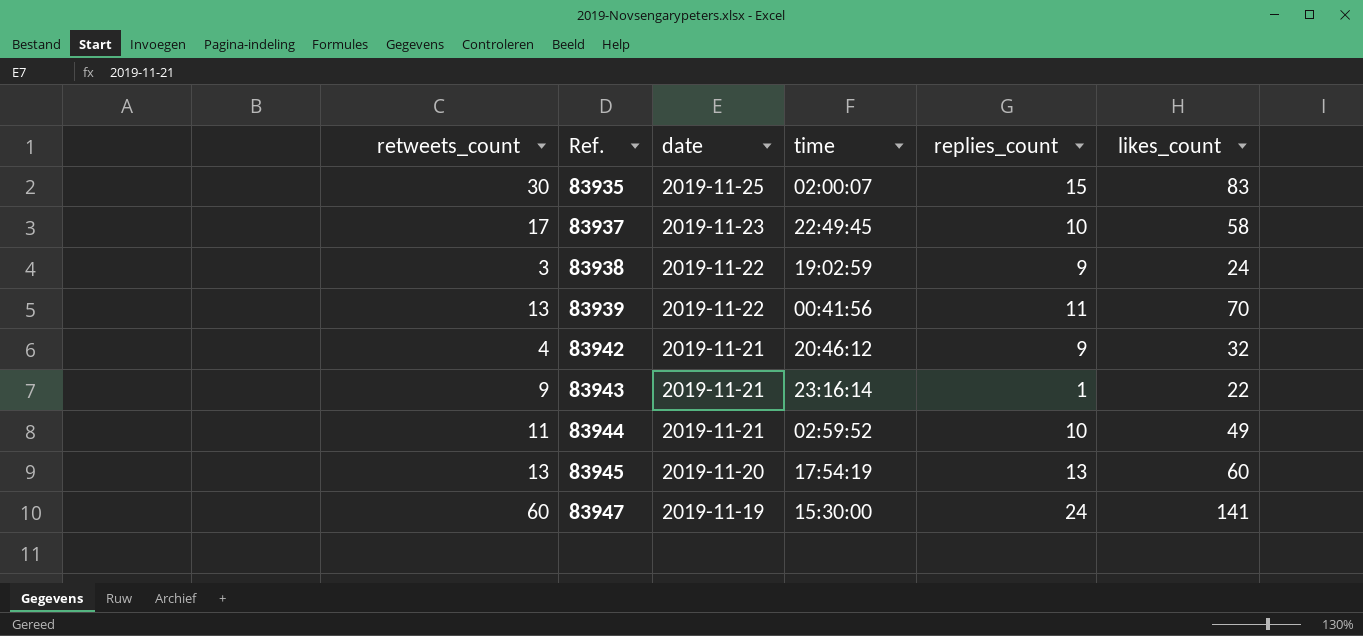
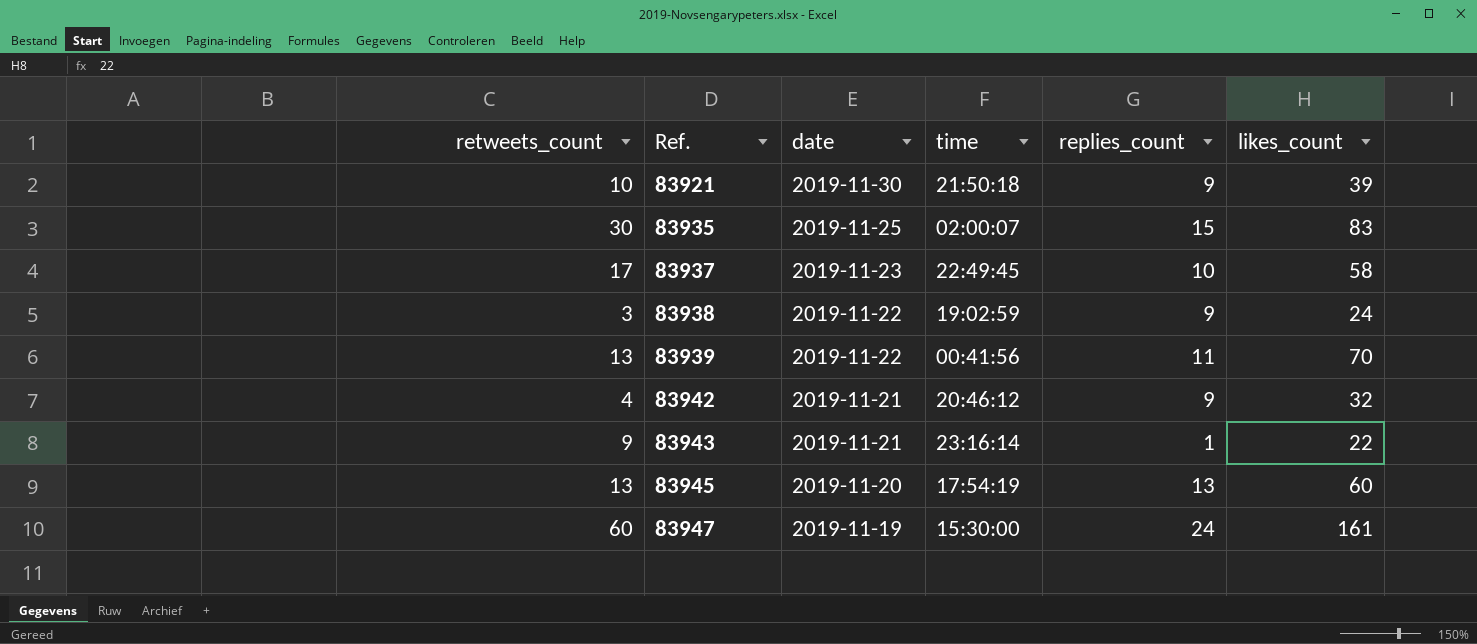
row 83944: 11 | 2019-11-21 | 02:59:52 | 10 | 49 -> none
row 83921: none -> 10 | 2019-11-30 | 21:50:18 | 9 | 39
83947 | likes_count: 141 -> 161

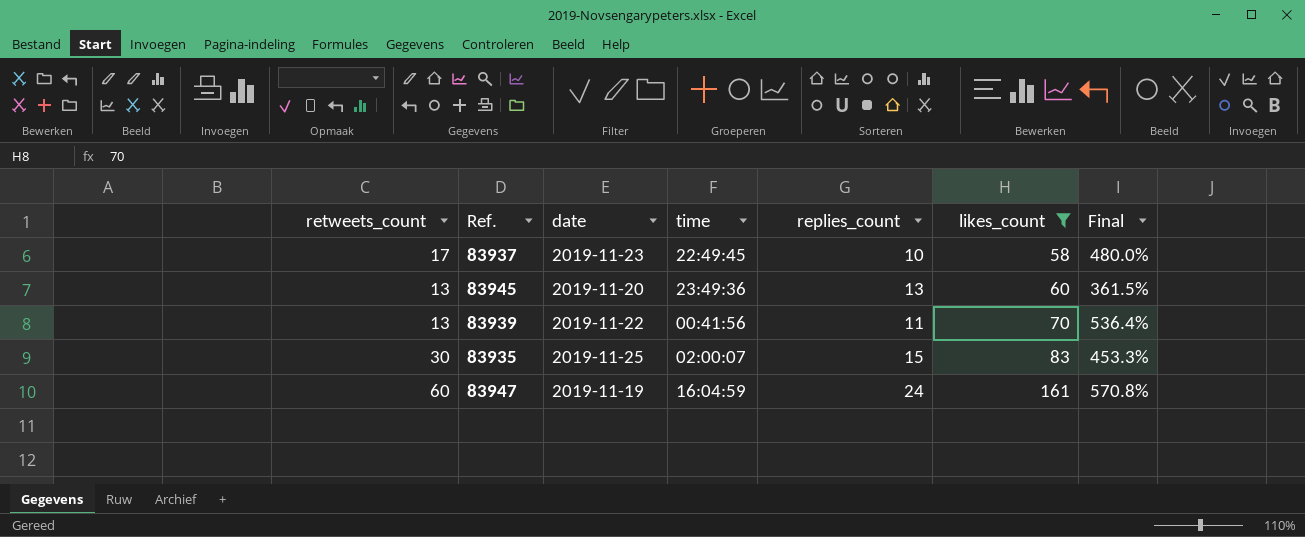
filter: none -> likes_count >= 58
row order: Ref. ascending -> likes_count ascending
column Final | formula: none -> ([likes_count] - [replies_count]) / [replies_count]
83945 | time: 17:54:19 -> 23:49:36
83947 | time: 15:30:00 -> 16:04:59

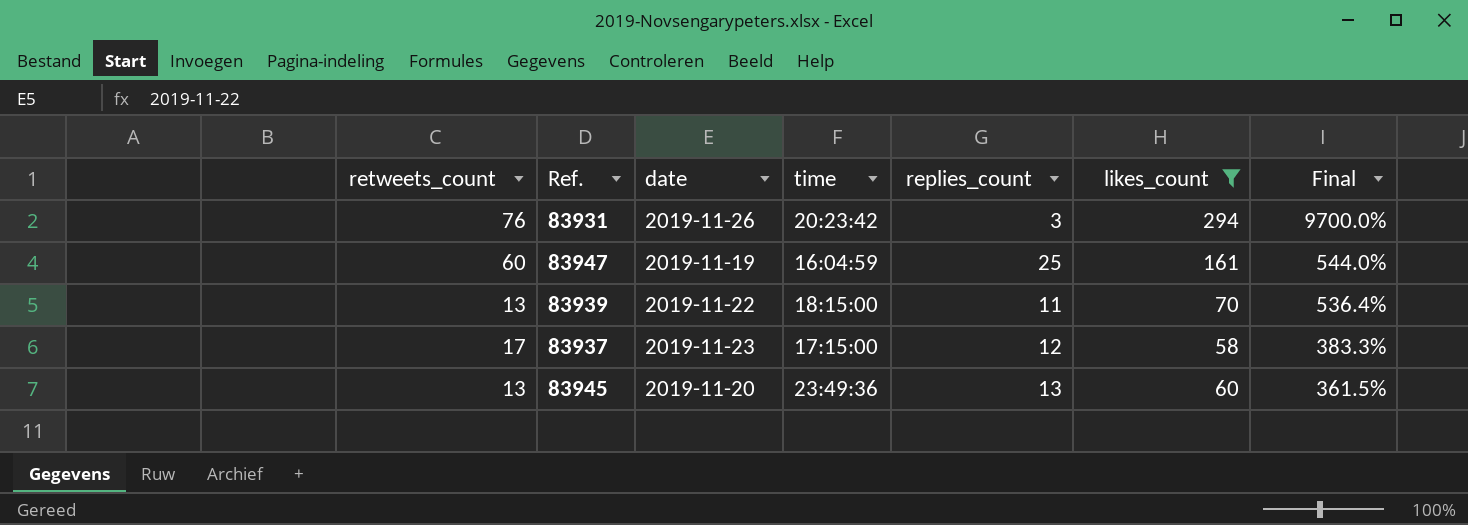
row order: likes_count ascending -> Final descending
row 83935: 30 | 2019-11-25 | 02:00:07 | 15 | 83 | 453.3% -> none
row 83931: none -> 76 | 2019-11-26 | 20:23:42 | 3 | 294 | 9700.0%
83947 | replies_count: 24 -> 25
83947 | Final: 570.8% -> 544.0%
83939 | time: 00:41:56 -> 18:15:00
83937 | time: 22:49:45 -> 17:15:00
83937 | replies_count: 10 -> 12
83937 | Final: 480.0% -> 383.3%

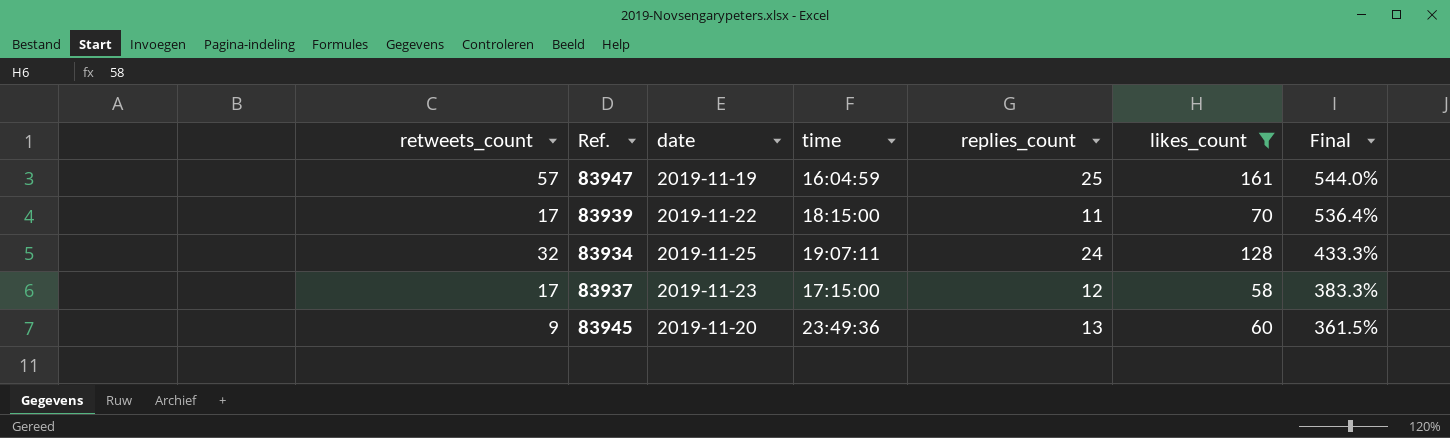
row 83931: 76 | 2019-11-26 | 20:23:42 | 3 | 294 | 9700.0% -> none
83947 | retweets_count: 60 -> 57
83939 | retweets_count: 13 -> 17
row 83934: none -> 32 | 2019-11-25 | 19:07:11 | 24 | 128 | 433.3%
83945 | retweets_count: 13 -> 9

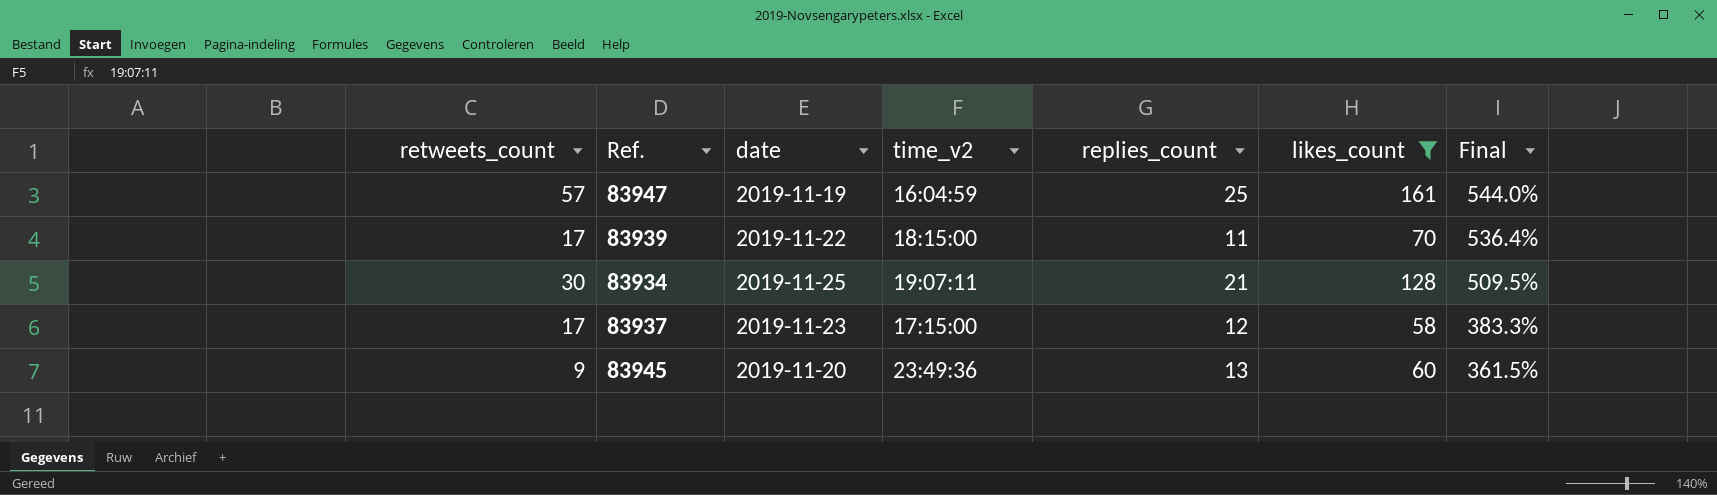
column name: time -> time_v2
83934 | retweets_count: 32 -> 30
83934 | replies_count: 24 -> 21
83934 | Final: 433.3% -> 509.5%

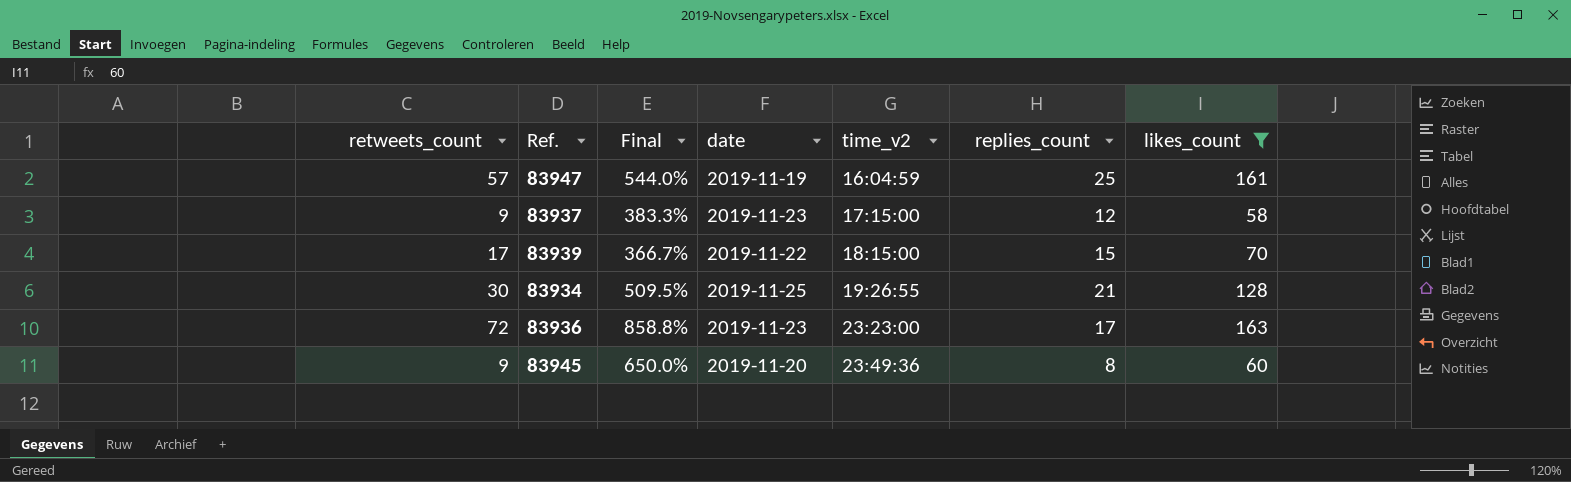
row order: Final descending -> time_v2 ascending
column Final | position: 7 -> 3
83937 | retweets_count: 17 -> 9
83939 | Final: 536.4% -> 366.7%
83939 | replies_count: 11 -> 15
83934 | time_v2: 19:07:11 -> 19:26:55
row 83936: none -> 72 | 858.8% | 2019-11-23 | 23:23:00 | 17 | 163
83945 | Final: 361.5% -> 650.0%
83945 | replies_count: 13 -> 8

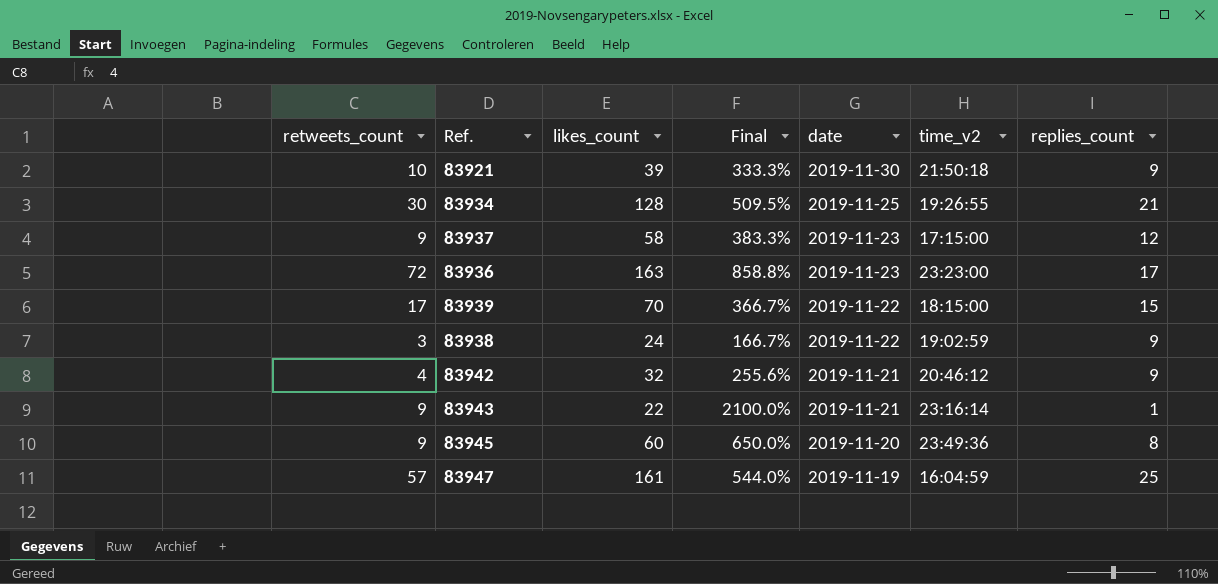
filter: likes_count >= 58 -> none
row order: time_v2 ascending -> date descending
column likes_count | position: 7 -> 3

